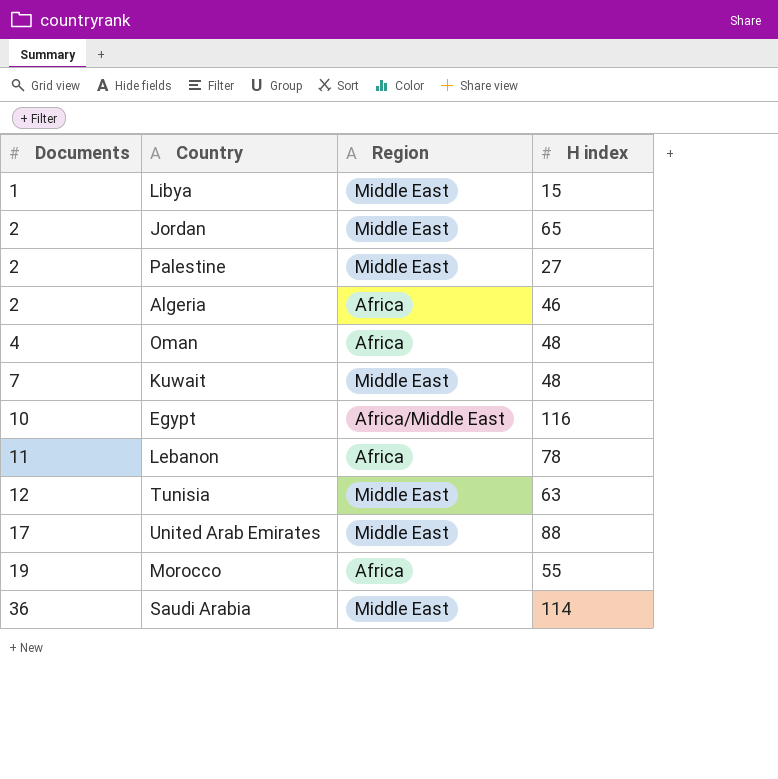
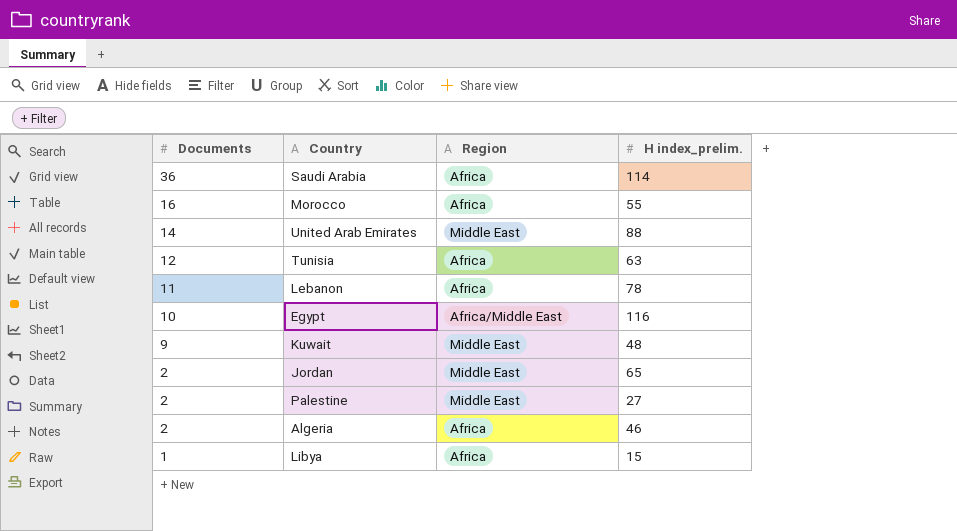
row order: Documents ascending -> Documents descending
column name: H index -> H index_prelim.
row Oman: 4 | Africa | 48 -> none
Saudi Arabia | Region: Middle East -> Africa
Morocco | Documents: 19 -> 16
United Arab Emirates | Documents: 17 -> 14
Tunisia | Region: Middle East -> Africa
Kuwait | Documents: 7 -> 9
Libya | Region: Middle East -> Africa

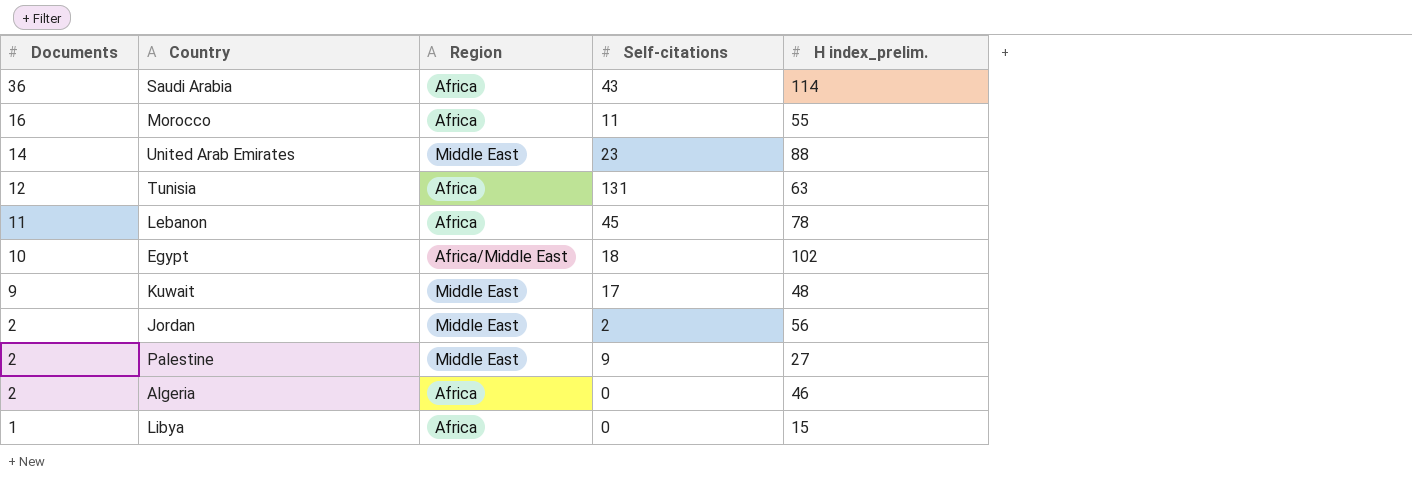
column Self-citations | position: none -> 4
Egypt | H index_prelim.: 116 -> 102
Jordan | H index_prelim.: 65 -> 56

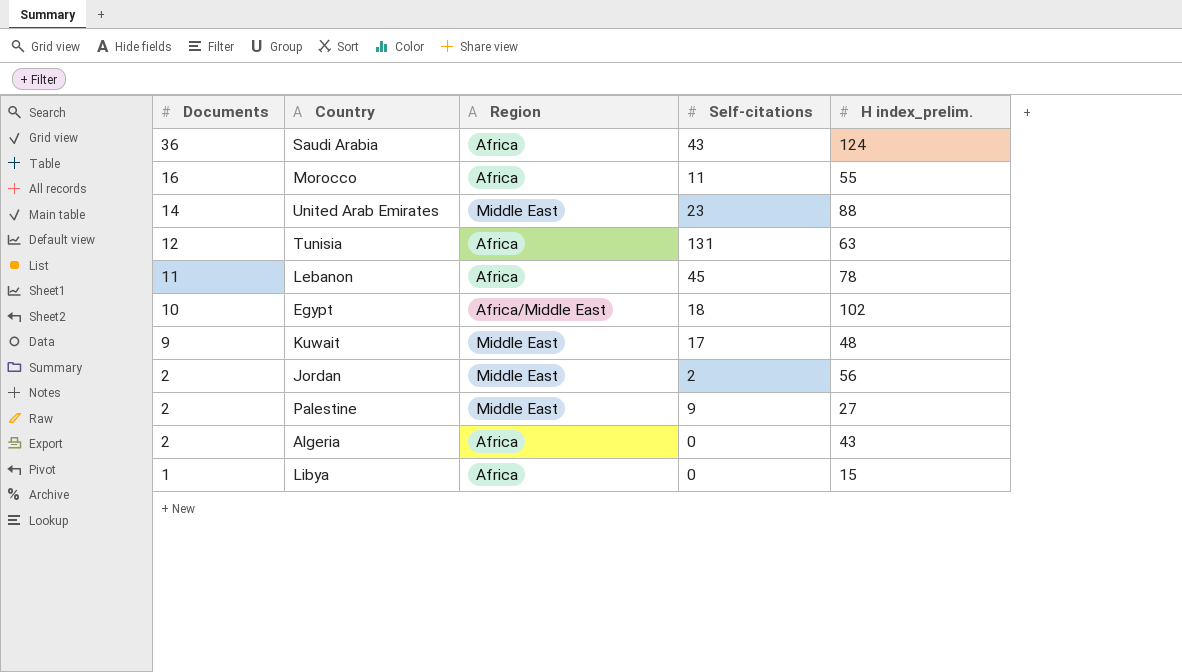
Saudi Arabia | H index_prelim.: 114 -> 124
Algeria | H index_prelim.: 46 -> 43

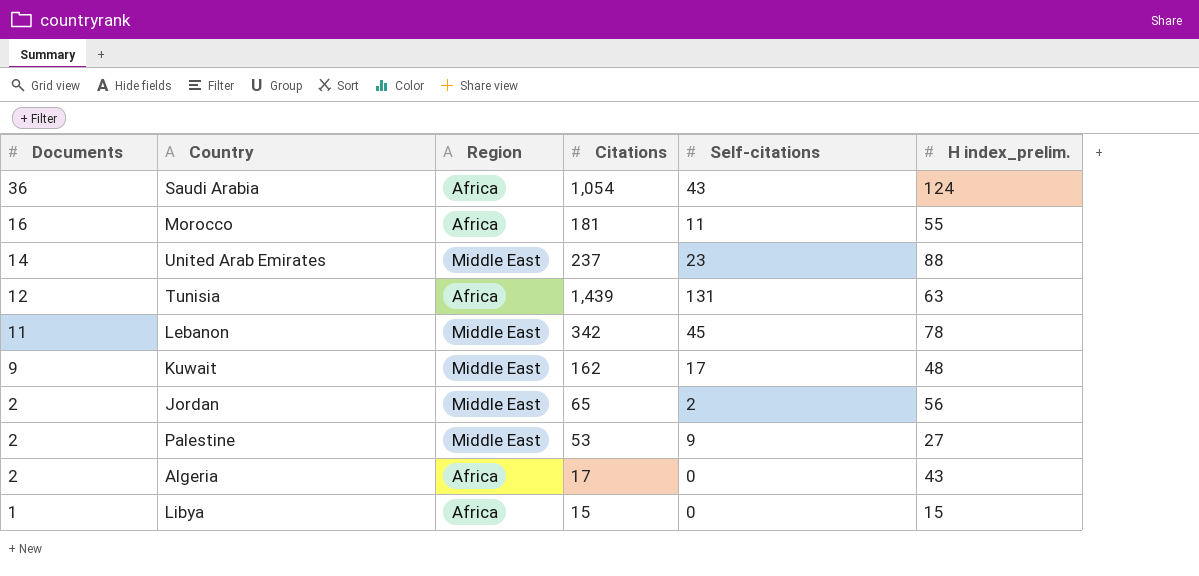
column Citations | position: none -> 4
row Egypt: 10 | Africa/Middle East | 18 | 102 -> none
Lebanon | Region: Africa -> Middle East

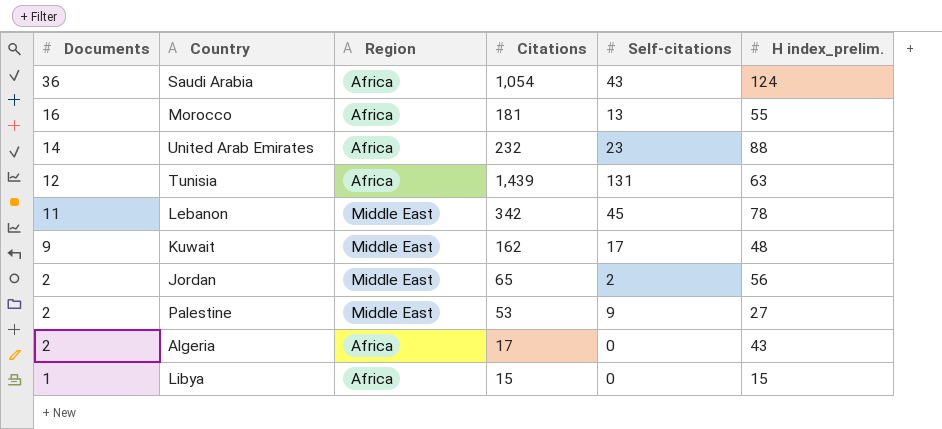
Morocco | Self-citations: 11 -> 13
United Arab Emirates | Region: Middle East -> Africa
United Arab Emirates | Citations: 237 -> 232

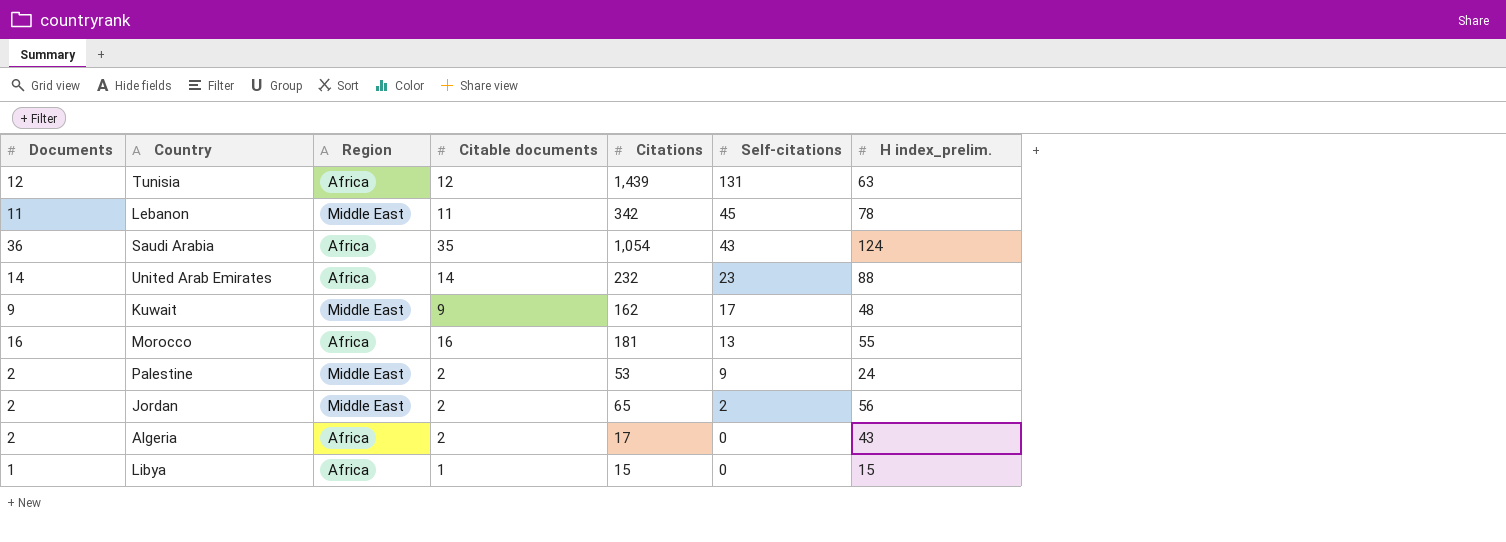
row order: Documents descending -> Self-citations descending
column Citable documents | position: none -> 4
Palestine | H index_prelim.: 27 -> 24

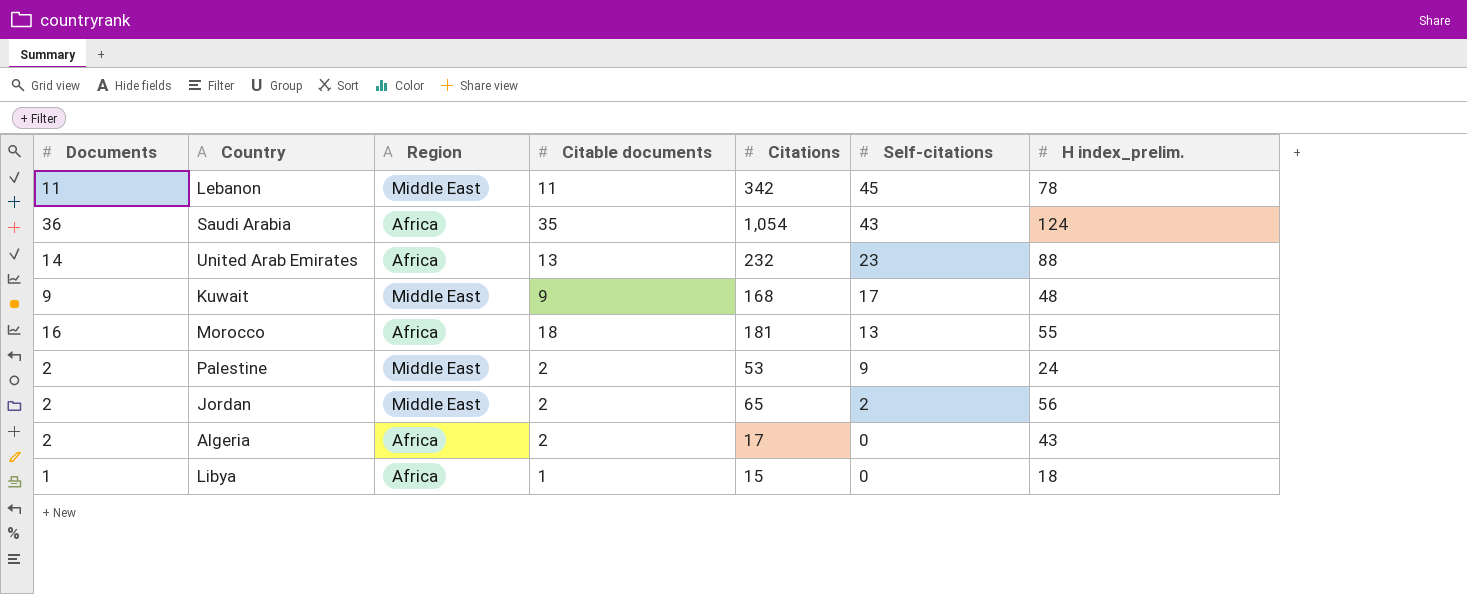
row Tunisia: 12 | Africa | 12 | 1,439 | 131 | 63 -> none
United Arab Emirates | Citable documents: 14 -> 13
Kuwait | Citations: 162 -> 168
Morocco | Citable documents: 16 -> 18
Libya | H index_prelim.: 15 -> 18

